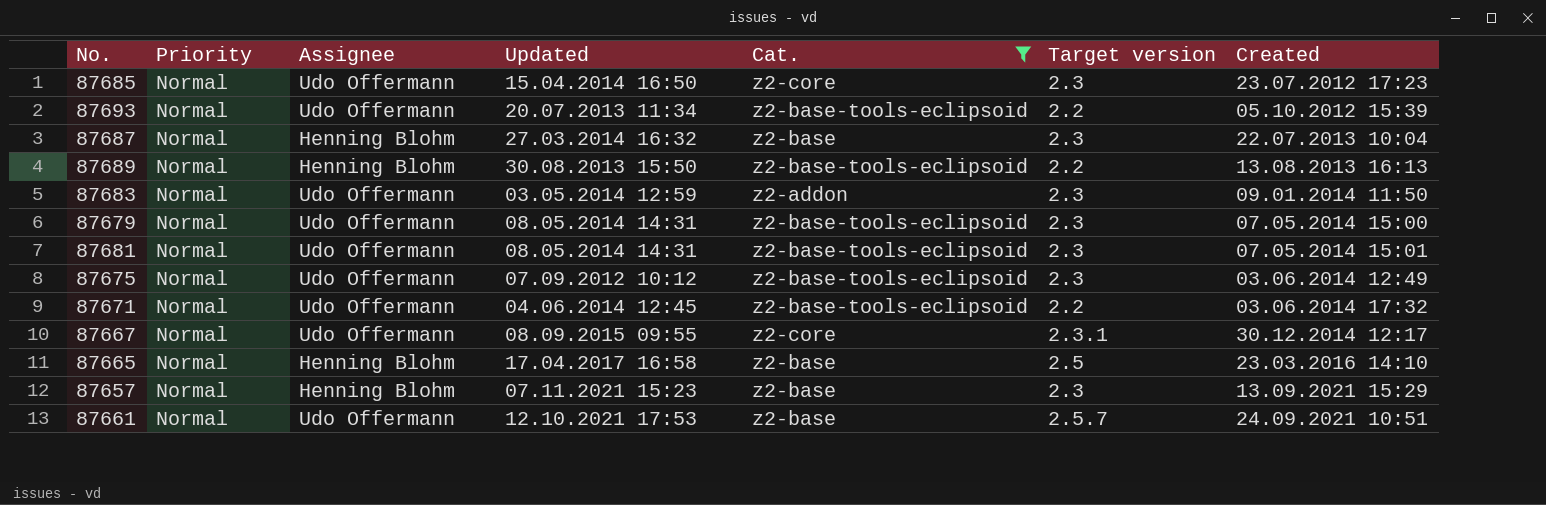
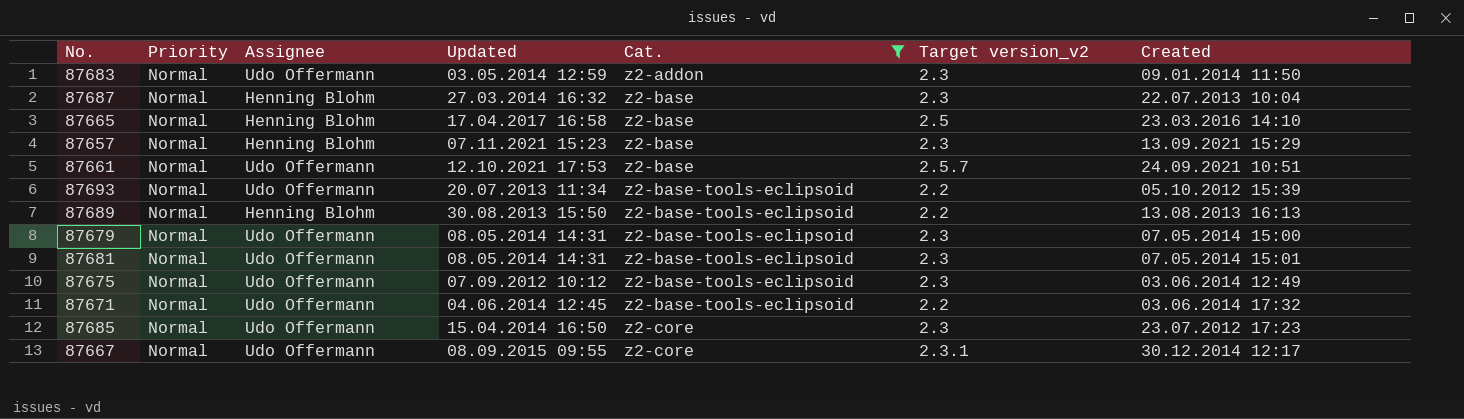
row order: Created ascending -> Cat. ascending
column name: Target version -> Target version_v2

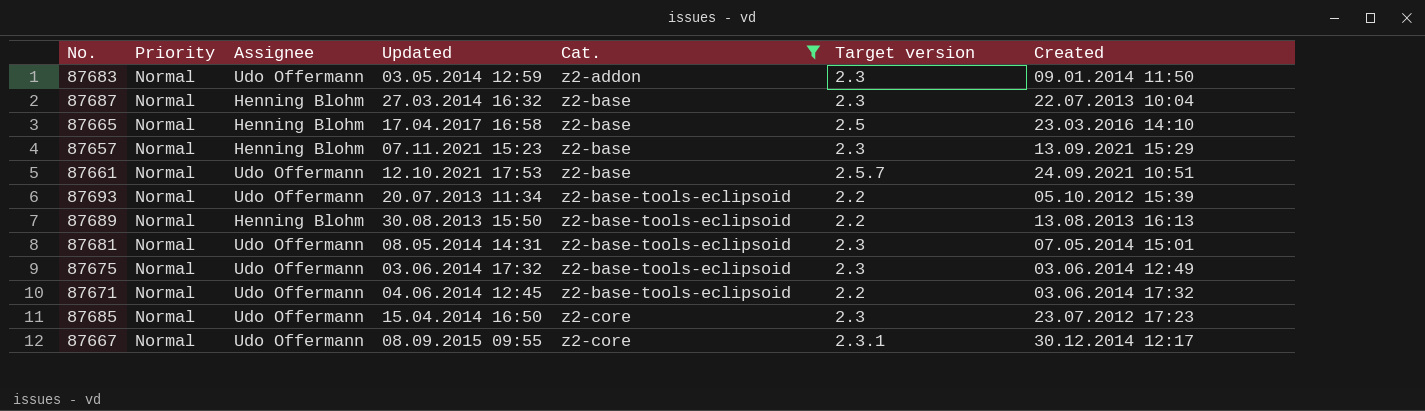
column name: Target version_v2 -> Target version
row 87679: Normal | Udo Offermann | 08.05.2014 14:31 | z2-base-tools-eclipsoid | 2.3 | 07.05.2014 15:00 -> none
87675 | Updated: 07.09.2012 10:12 -> 03.06.2014 17:32

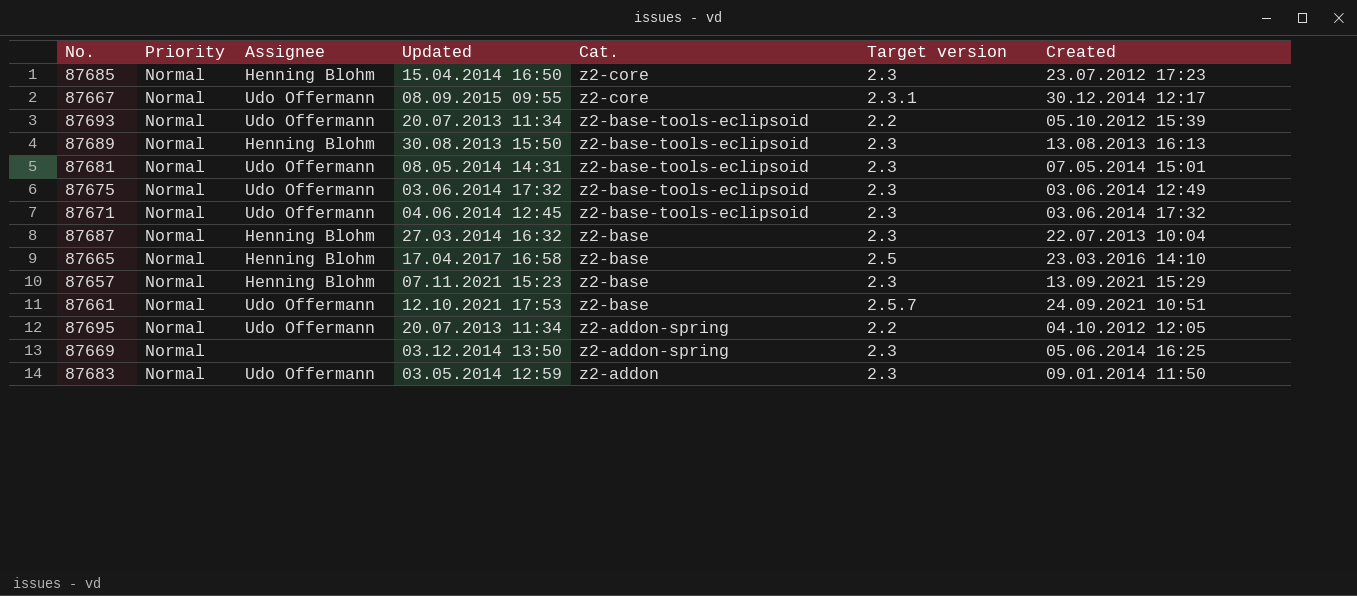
filter: Cat. != z2-addon-spring -> none
row order: Cat. ascending -> Cat. descending
87685 | Assignee: Udo Offermann -> Henning Blohm
87689 | Target version: 2.2 -> 2.3
87671 | Target version: 2.2 -> 2.3

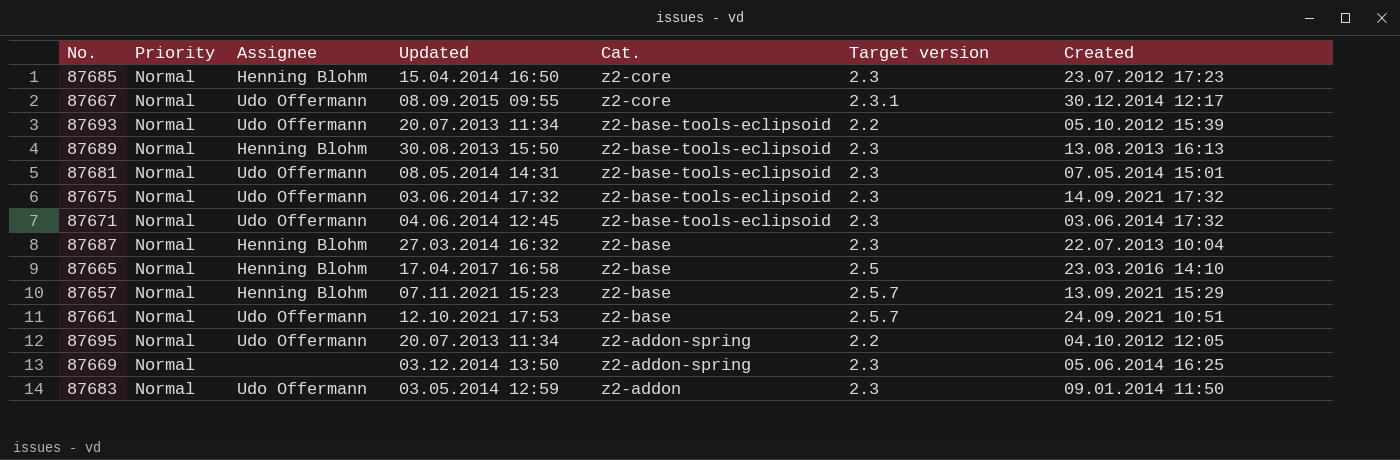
87675 | Created: 03.06.2014 12:49 -> 14.09.2021 17:32
87657 | Target version: 2.3 -> 2.5.7

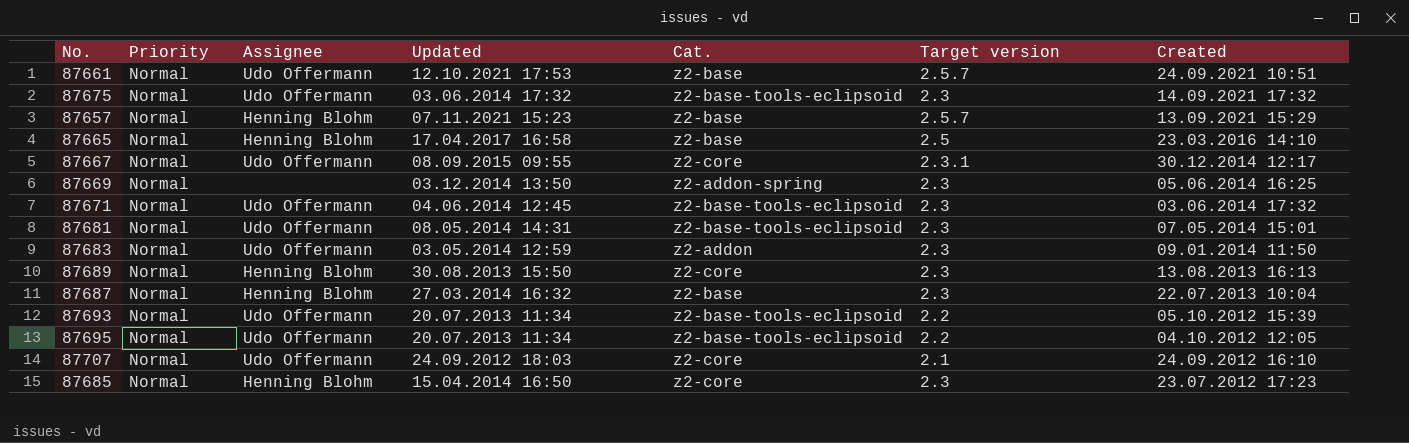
row order: Cat. descending -> Created descending
87689 | Cat.: z2-base-tools-eclipsoid -> z2-core
87695 | Cat.: z2-addon-spring -> z2-base-tools-eclipsoid
row 87707: none -> Normal | Udo Offermann | 24.09.2012 18:03 | z2-core | 2.1 | 24.09.2012 16:10

